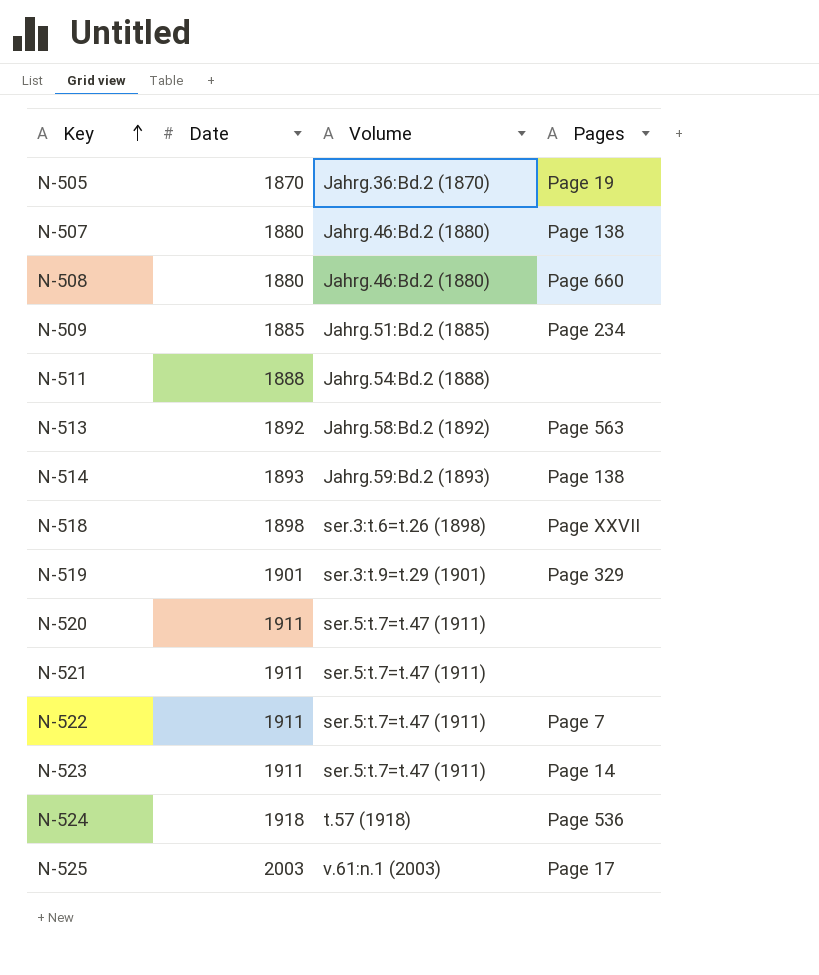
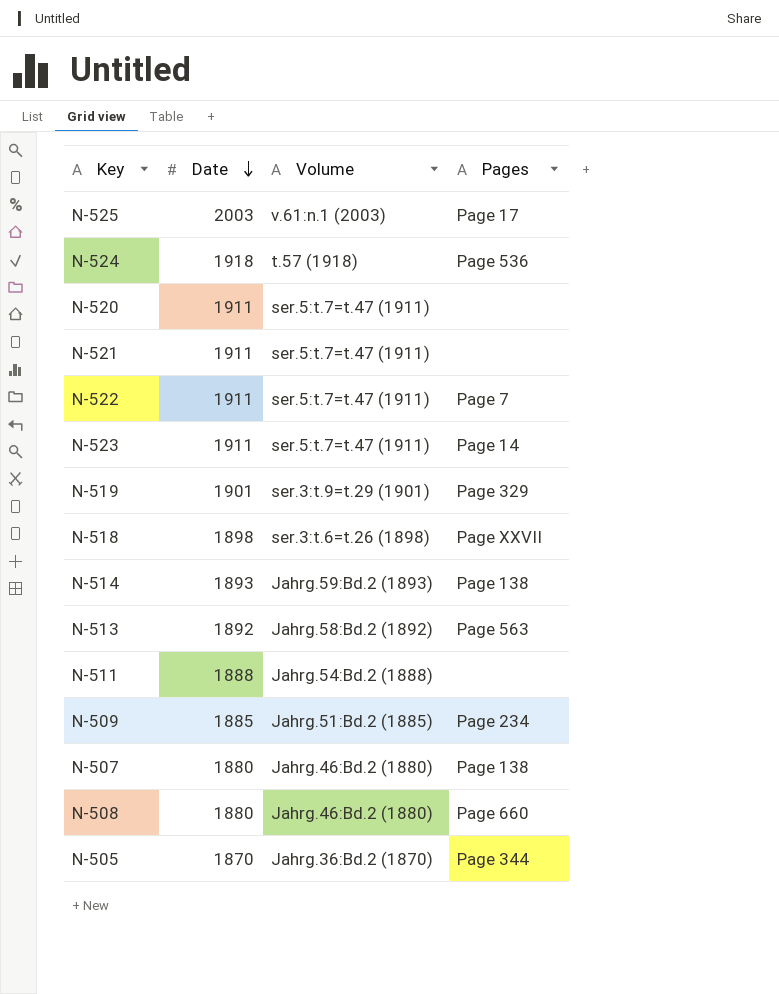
row order: Key ascending -> Date descending
N-505 | Pages: Page 19 -> Page 344

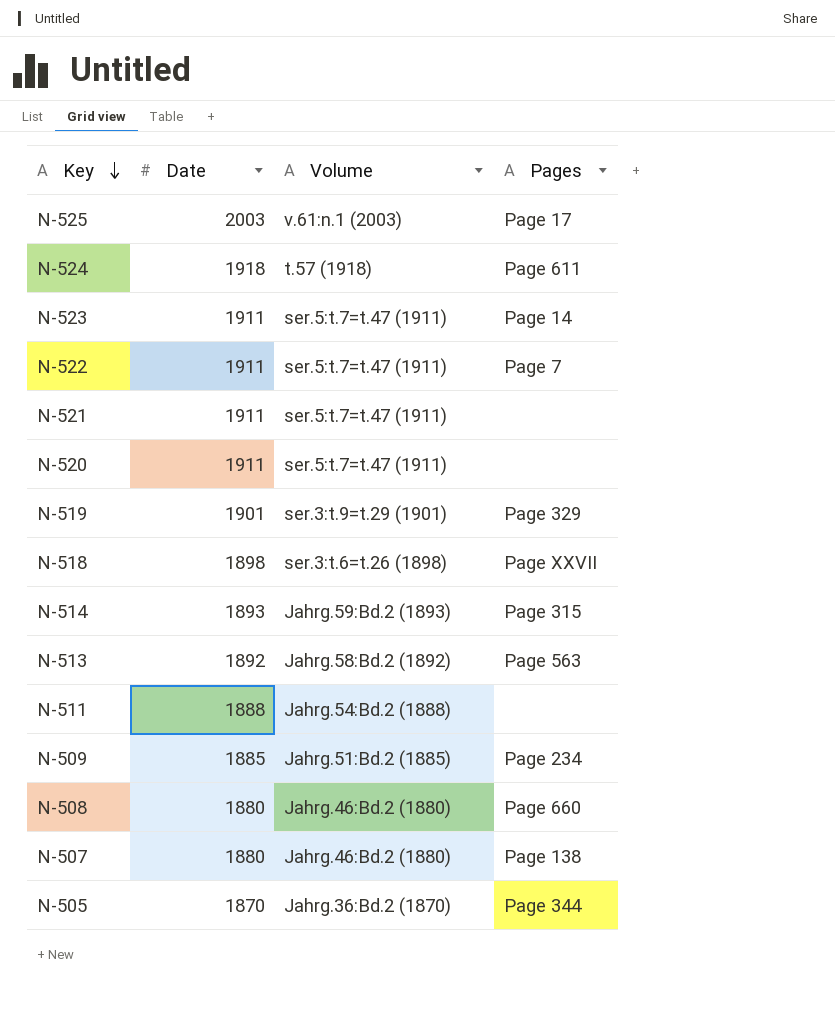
row order: Date descending -> Key descending
N-524 | Pages: Page 536 -> Page 611
N-514 | Pages: Page 138 -> Page 315

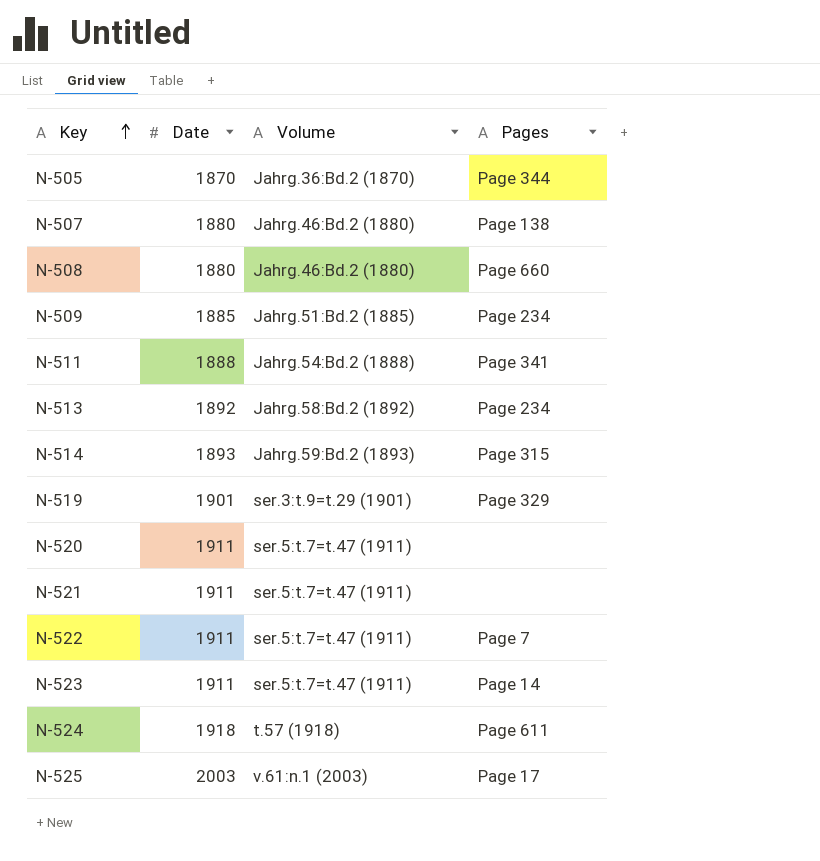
row order: Key descending -> Key ascending
row N-518: 1898 | ser.3:t.6=t.26 (1898) | Page XXVII -> none
N-511 | Pages: none -> Page 341
N-513 | Pages: Page 563 -> Page 234

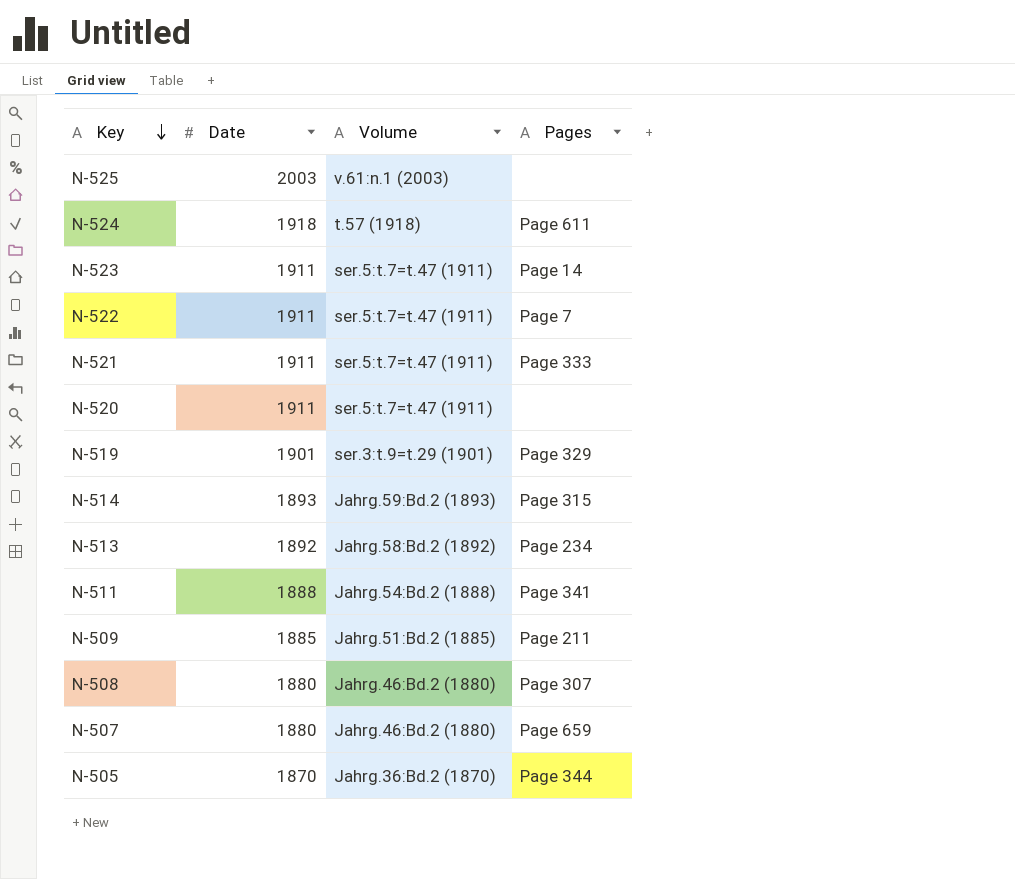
row order: Key ascending -> Key descending
N-525 | Pages: Page 17 -> none
N-521 | Pages: none -> Page 333
N-509 | Pages: Page 234 -> Page 211
N-508 | Pages: Page 660 -> Page 307
N-507 | Pages: Page 138 -> Page 659

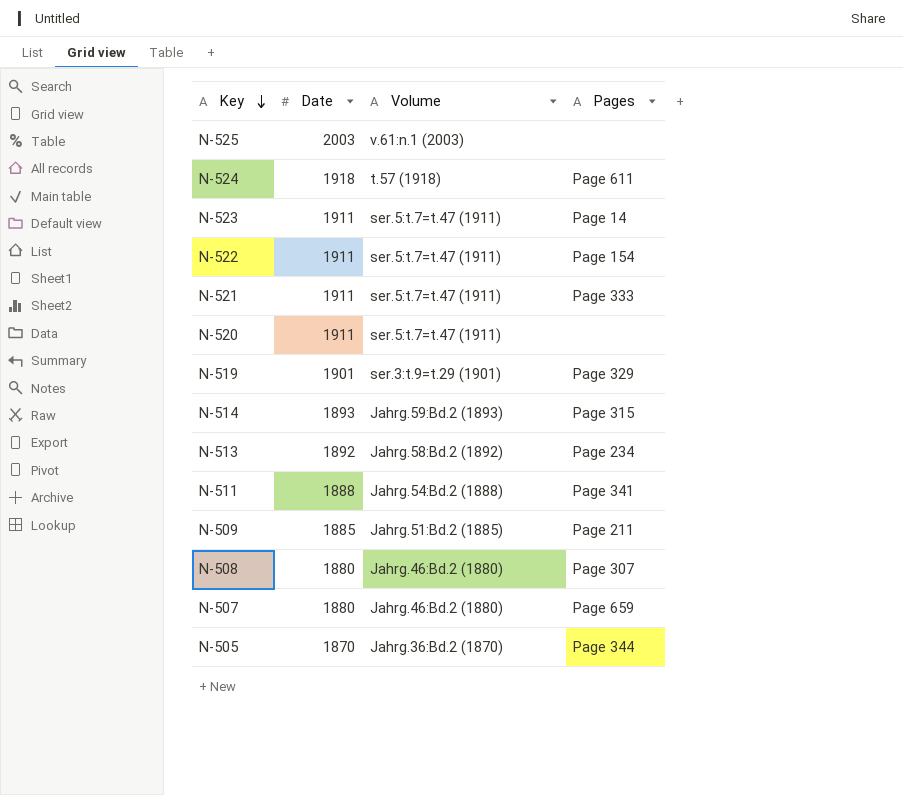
N-522 | Pages: Page 7 -> Page 154

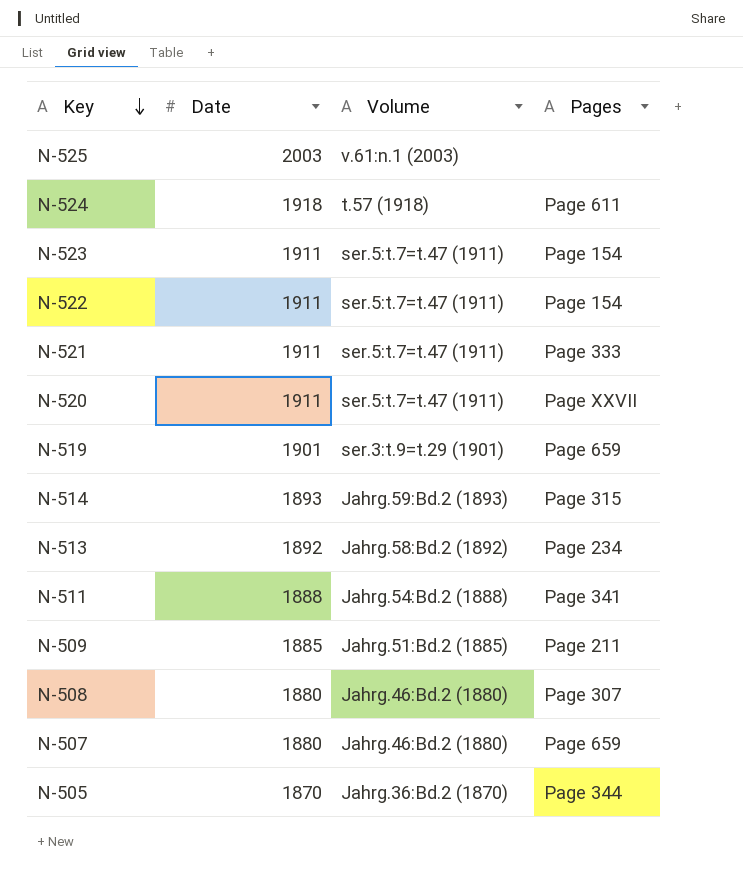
N-523 | Pages: Page 14 -> Page 154
N-520 | Pages: none -> Page XXVII
N-519 | Pages: Page 329 -> Page 659

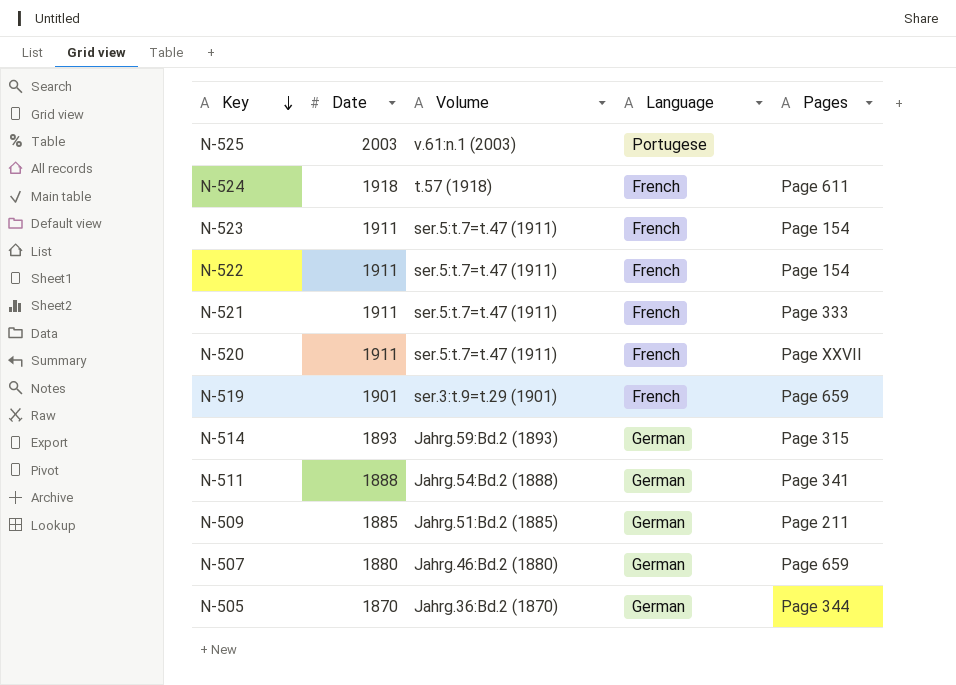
column Language | position: none -> 4
row N-513: 1892 | Jahrg.58:Bd.2 (1892) | Page 234 -> none
row N-508: 1880 | Jahrg.46:Bd.2 (1880) | Page 307 -> none

